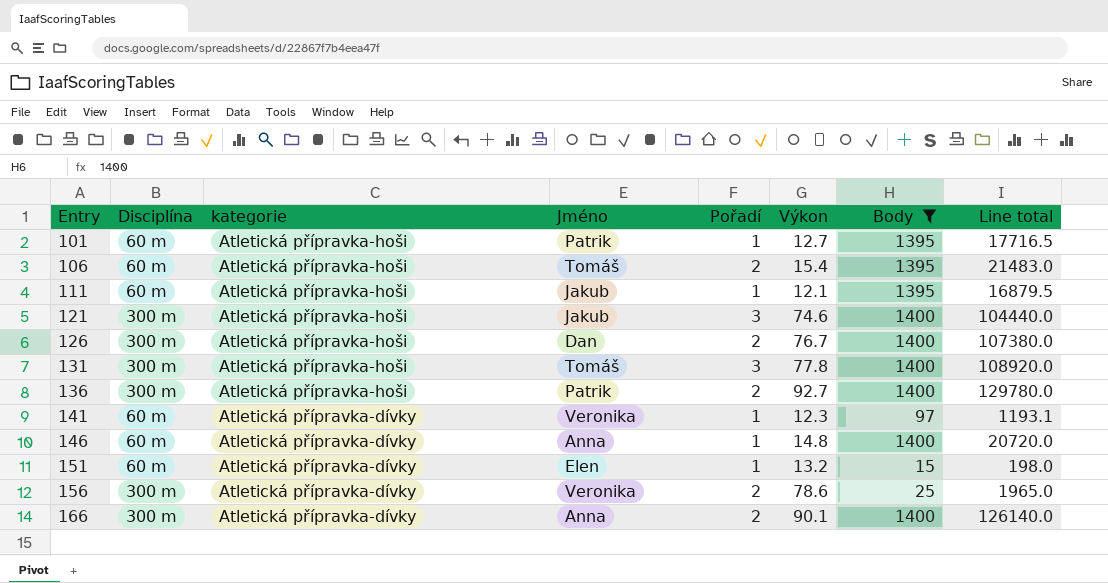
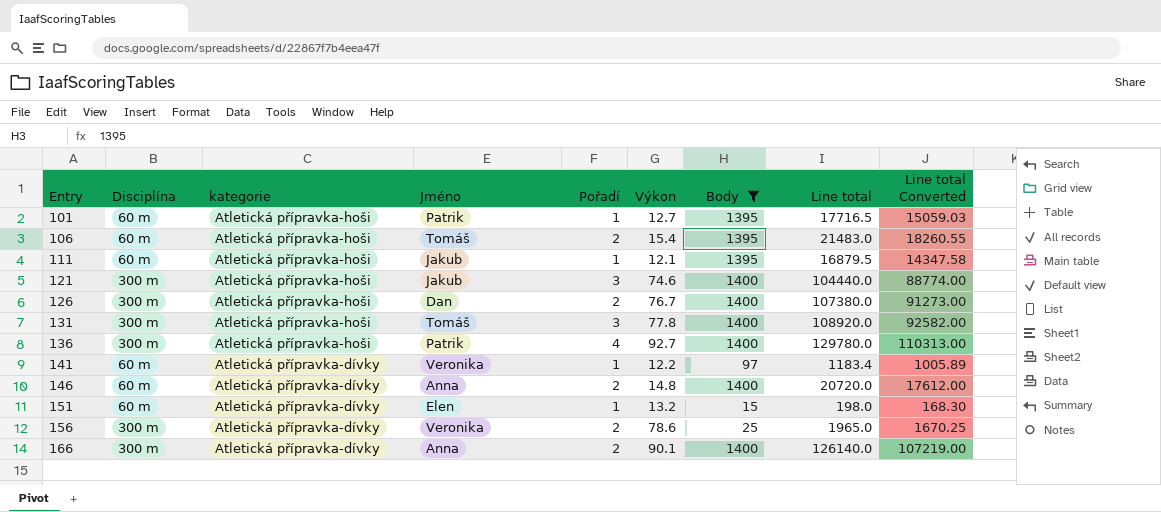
column Line total Converted | formula: none -> [Line total] * 0.85
136 | Pořadí: 2 -> 4
141 | Výkon: 12.3 -> 12.2
141 | Line total: 1193.1 -> 1183.4
146 | Pořadí: 1 -> 2

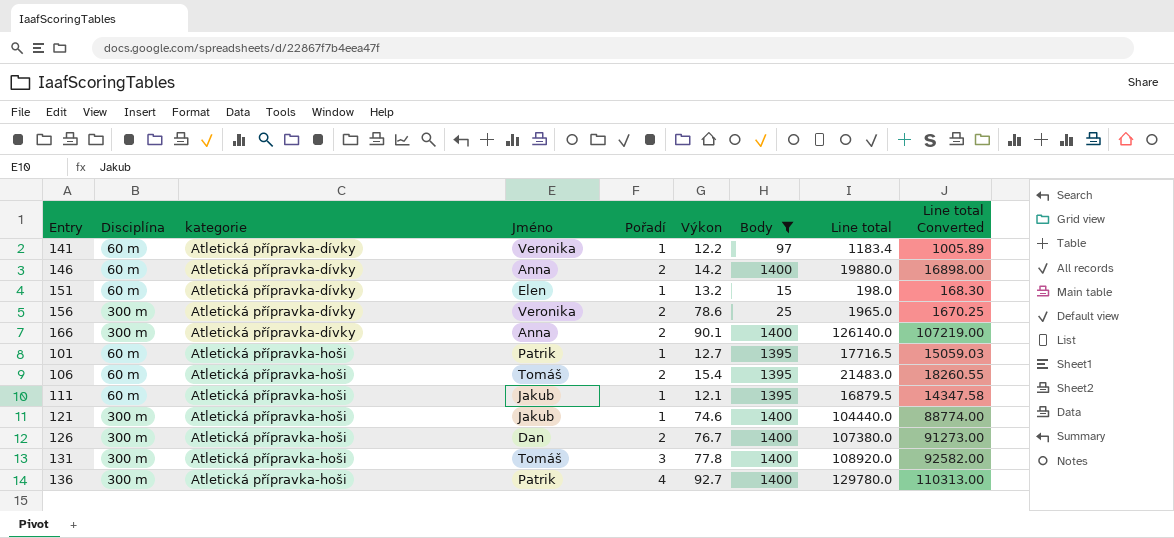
row order: Entry ascending -> kategorie ascending
146 | Výkon: 14.8 -> 14.2
146 | Line total: 20720.0 -> 19880.0
146 | Line total Converted: 17612.00 -> 16898.00
121 | Pořadí: 3 -> 1

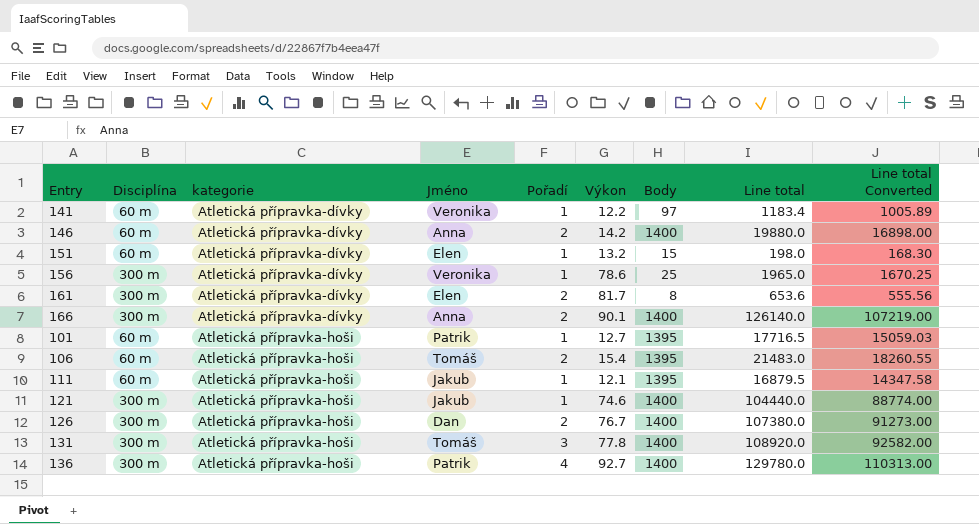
filter: Body != 8 -> none
156 | Pořadí: 2 -> 1

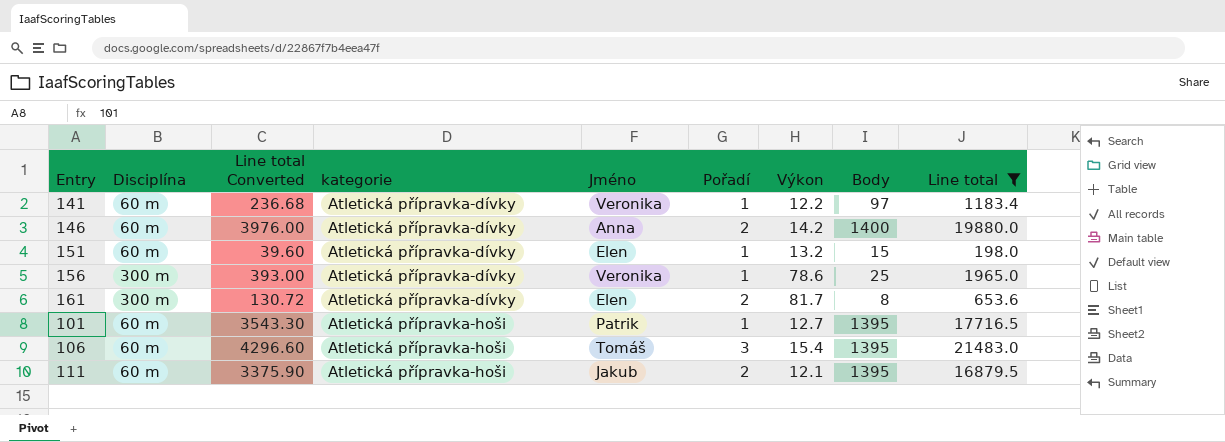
filter: none -> Line total <= 21483.0
column Line total Converted | formula: [Line total] * 0.85 -> [Line total] * 0.2
column Line total Converted | position: 9 -> 3
106 | Pořadí: 2 -> 3
111 | Pořadí: 1 -> 2

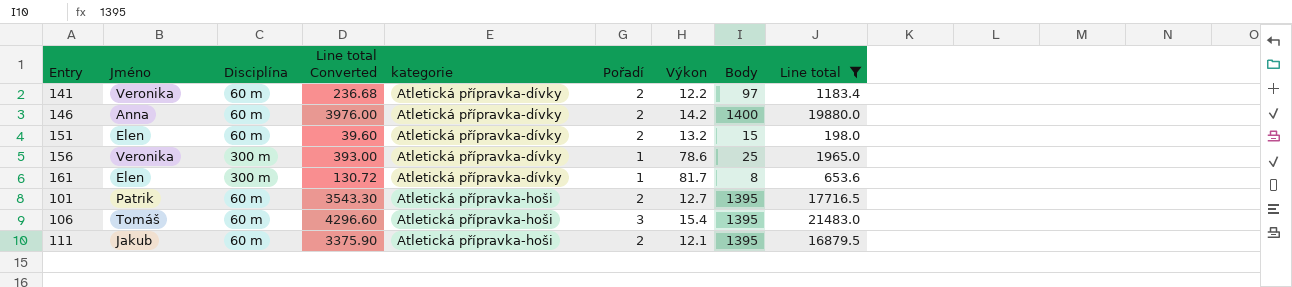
column Jméno | position: 5 -> 2
141 | Pořadí: 1 -> 2
151 | Pořadí: 1 -> 2
161 | Pořadí: 2 -> 1
101 | Pořadí: 1 -> 2

